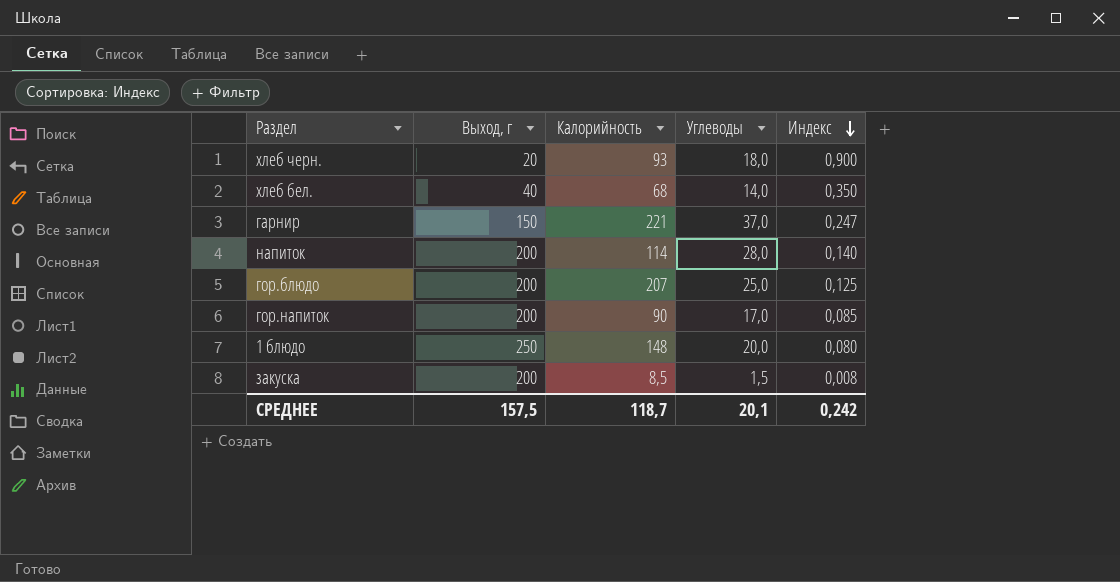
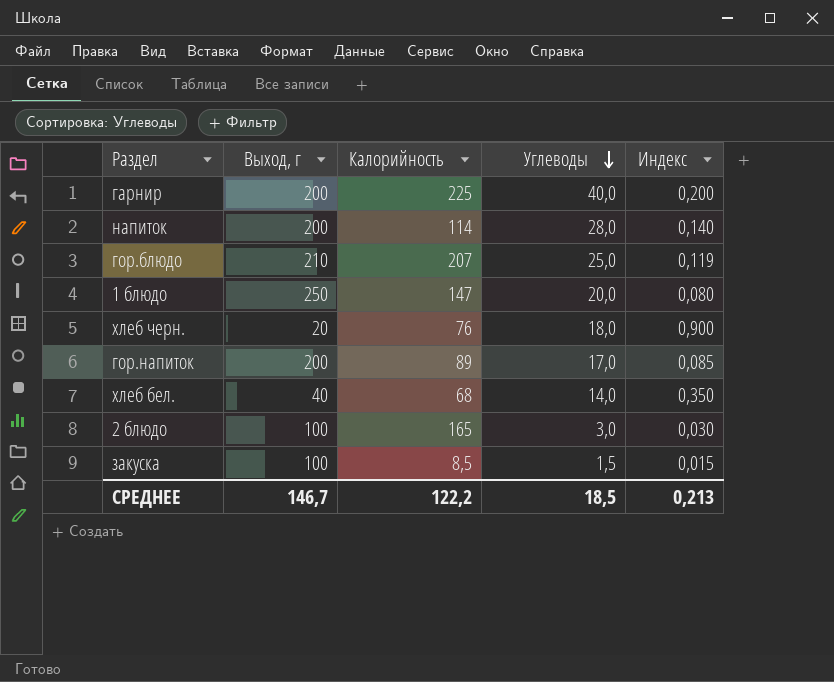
row order: Индекс descending -> Углеводы descending
гарнир | Выход, г: 150 -> 200
гарнир | Калорийность: 221 -> 225
гарнир | Углеводы: 37,0 -> 40,0
гарнир | Индекс: 0,247 -> 0,200
гор.блюдо | Выход, г: 200 -> 210
гор.блюдо | Индекс: 0,125 -> 0,119
1 блюдо | Калорийность: 148 -> 147
хлеб черн. | Калорийность: 93 -> 76
гор.напиток | Калорийность: 90 -> 89
row 2 блюдо: none -> 100 | 165 | 3,0 | 0,030
закуска | Выход, г: 200 -> 100
закуска | Индекс: 0,008 -> 0,015
СРЕДНЕЕ | Выход, г: 157,5 -> 146,7
СРЕДНЕЕ | Калорийность: 118,7 -> 122,2
СРЕДНЕЕ | Углеводы: 20,1 -> 18,5
СРЕДНЕЕ | Индекс: 0,242 -> 0,213

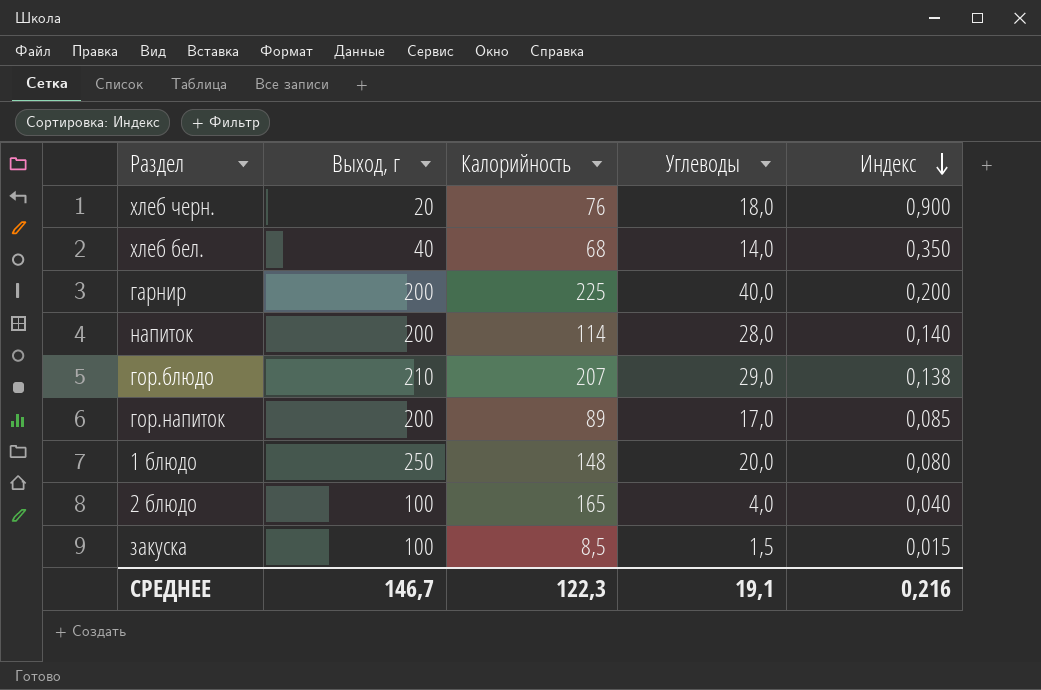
row order: Углеводы descending -> Индекс descending
гор.блюдо | Углеводы: 25,0 -> 29,0
гор.блюдо | Индекс: 0,119 -> 0,138
1 блюдо | Калорийность: 147 -> 148
2 блюдо | Углеводы: 3,0 -> 4,0
2 блюдо | Индекс: 0,030 -> 0,040
СРЕДНЕЕ | Калорийность: 122,2 -> 122,3
СРЕДНЕЕ | Углеводы: 18,5 -> 19,1
СРЕДНЕЕ | Индекс: 0,213 -> 0,216

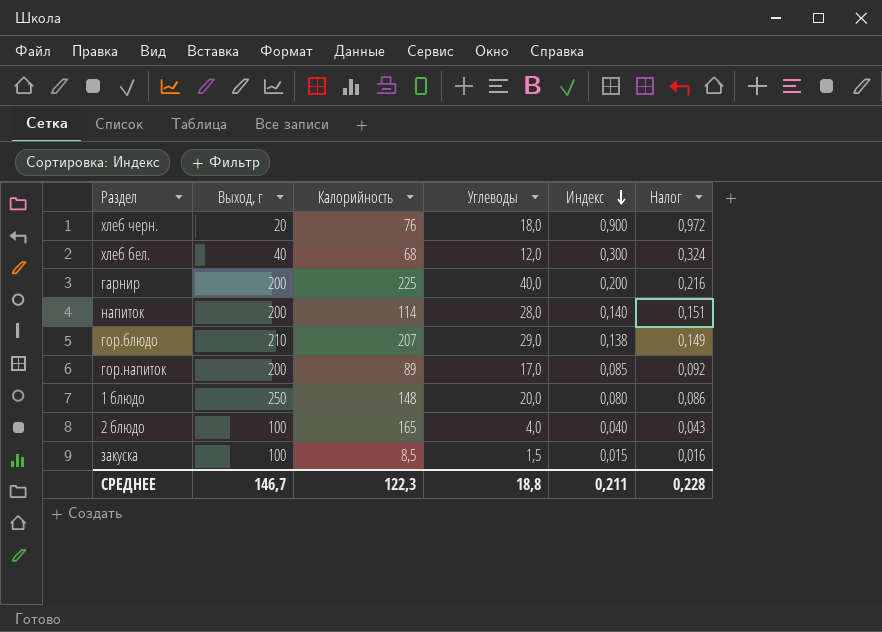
column Налог | formula: none -> [Индекс] * 1,08
хлеб бел. | Углеводы: 14,0 -> 12,0
хлеб бел. | Индекс: 0,350 -> 0,300
СРЕДНЕЕ | Углеводы: 19,1 -> 18,8
СРЕДНЕЕ | Индекс: 0,216 -> 0,211

